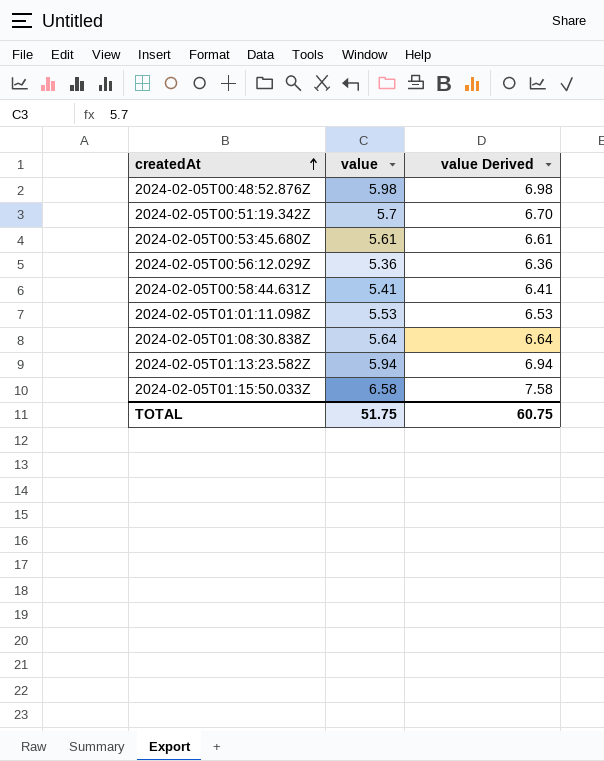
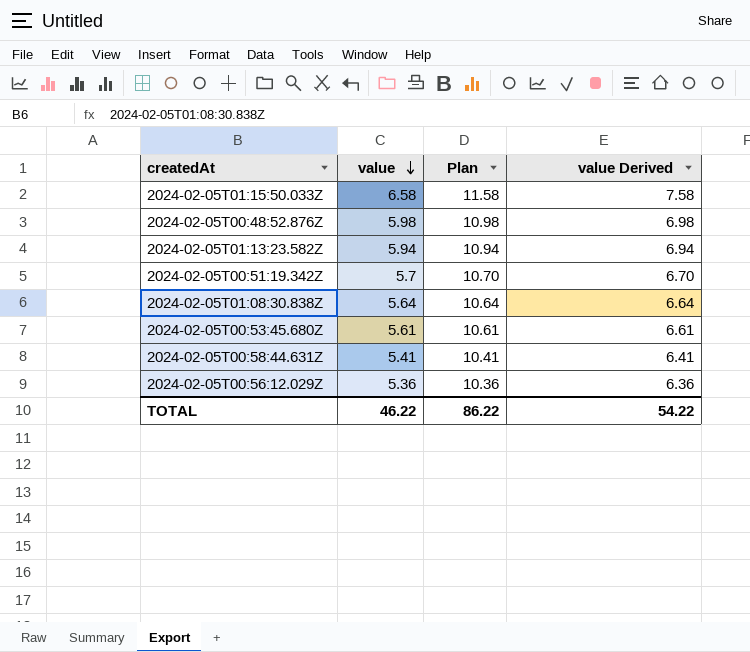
row order: createdAt ascending -> value descending
column Plan | formula: none -> [value] + 5
row 2024-02-05T01:01:11.098Z: 5.53 | 6.53 -> none
TOTAL | value: 51.75 -> 46.22
TOTAL | value Derived: 60.75 -> 54.22

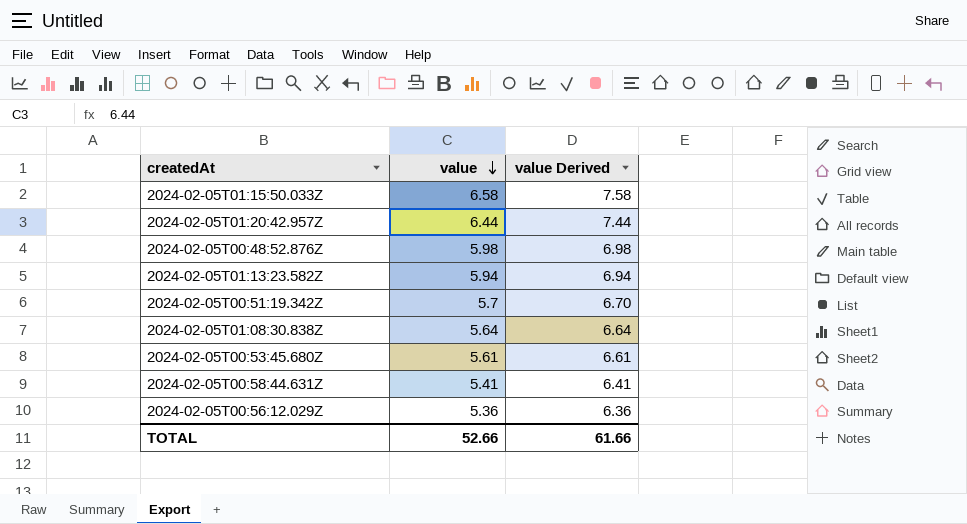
column Plan | formula: [value] + 5 -> none
row 2024-02-05T01:20:42.957Z: none -> 6.44 | 7.44
TOTAL | value: 46.22 -> 52.66
TOTAL | value Derived: 54.22 -> 61.66

